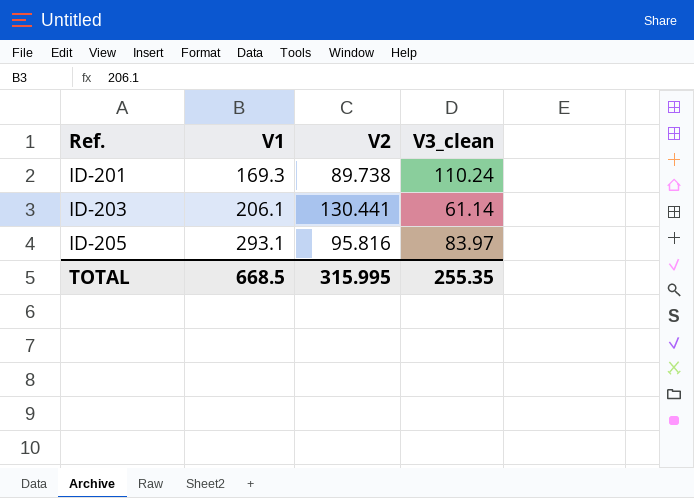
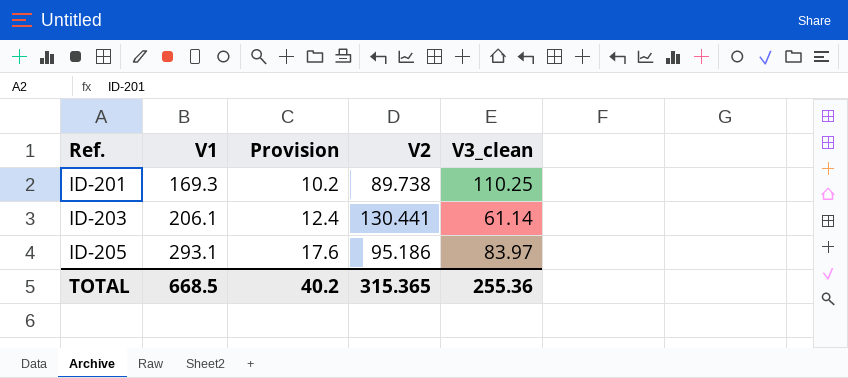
column Provision | formula: none -> [V1] * 0.06
ID-201 | V3_clean: 110.24 -> 110.25
ID-205 | V2: 95.816 -> 95.186
TOTAL | V2: 315.995 -> 315.365
TOTAL | V3_clean: 255.35 -> 255.36

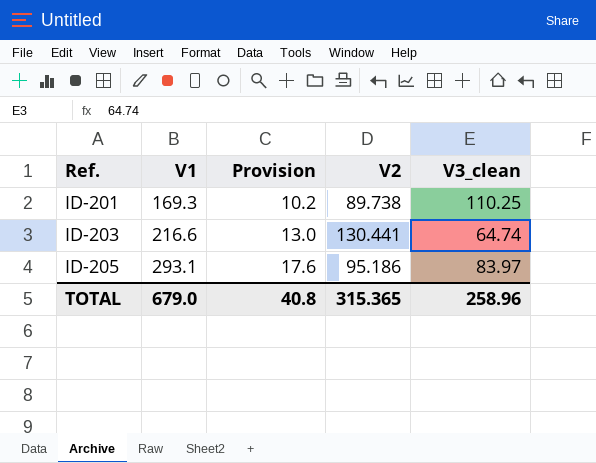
ID-203 | V1: 206.1 -> 216.6
ID-203 | Provision: 12.4 -> 13.0
ID-203 | V3_clean: 61.14 -> 64.74
TOTAL | V1: 668.5 -> 679.0
TOTAL | Provision: 40.2 -> 40.8
TOTAL | V3_clean: 255.36 -> 258.96

